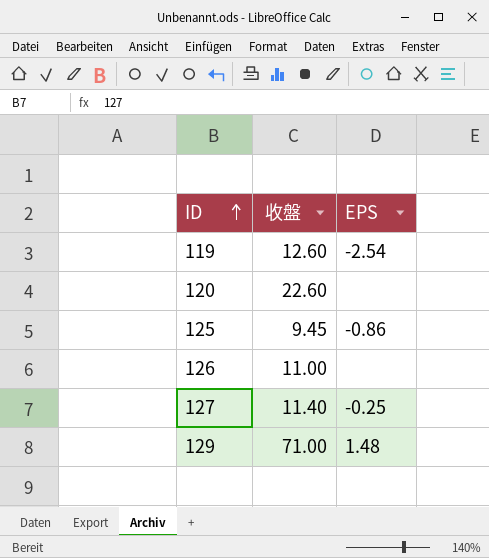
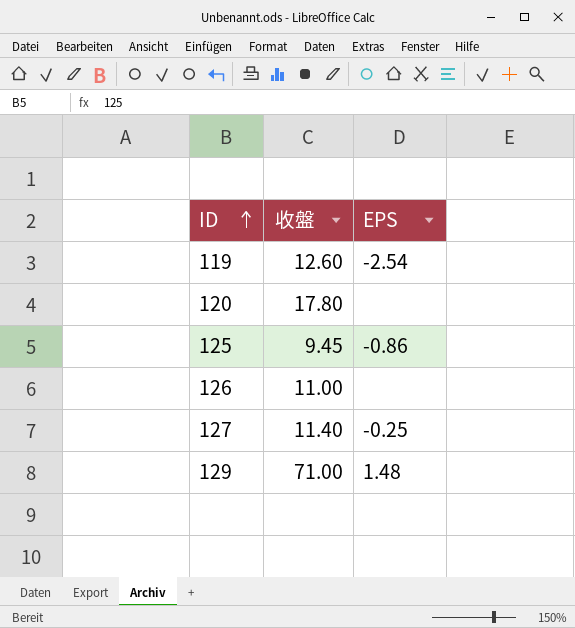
120 | 收盤: 22.60 -> 17.80

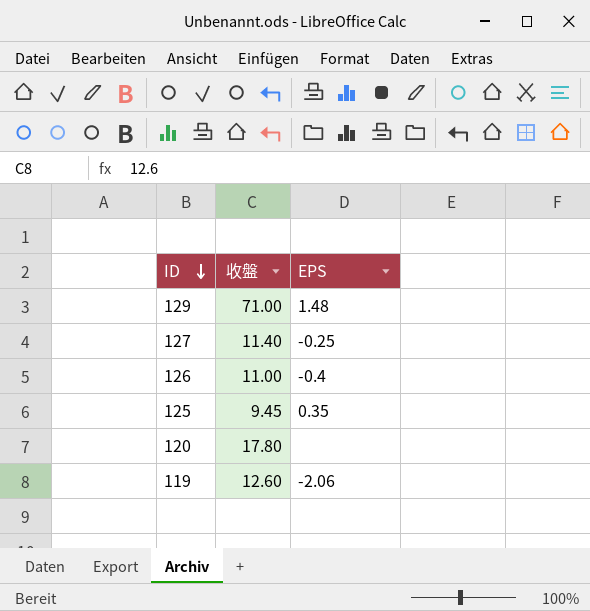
row order: ID ascending -> ID descending
126 | EPS: none -> -0.4
125 | EPS: -0.86 -> 0.35
119 | EPS: -2.54 -> -2.06

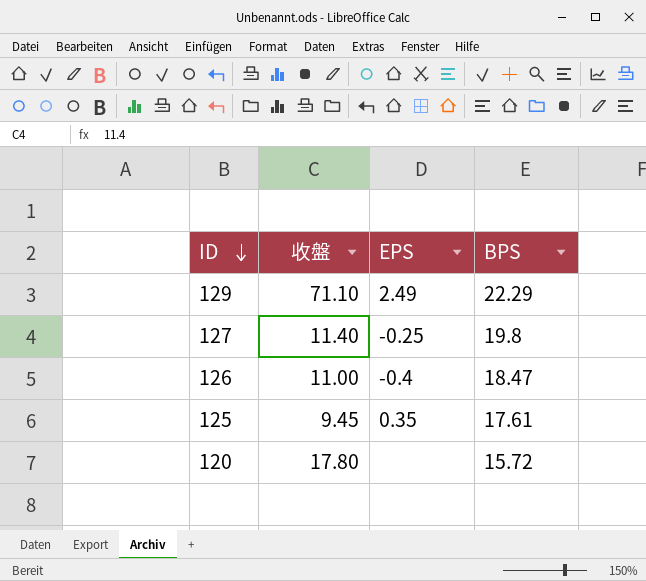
column BPS | position: none -> 4
row 119: 12.60 | -2.06 -> none
129 | 收盤: 71.00 -> 71.10
129 | EPS: 1.48 -> 2.49

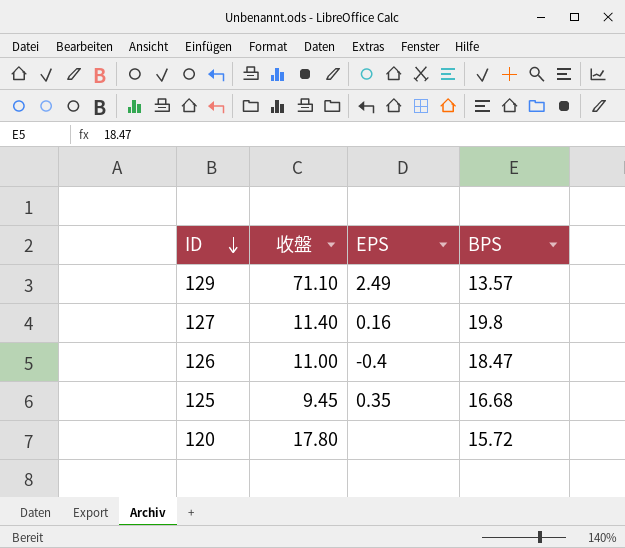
129 | BPS: 22.29 -> 13.57
127 | EPS: -0.25 -> 0.16
125 | BPS: 17.61 -> 16.68

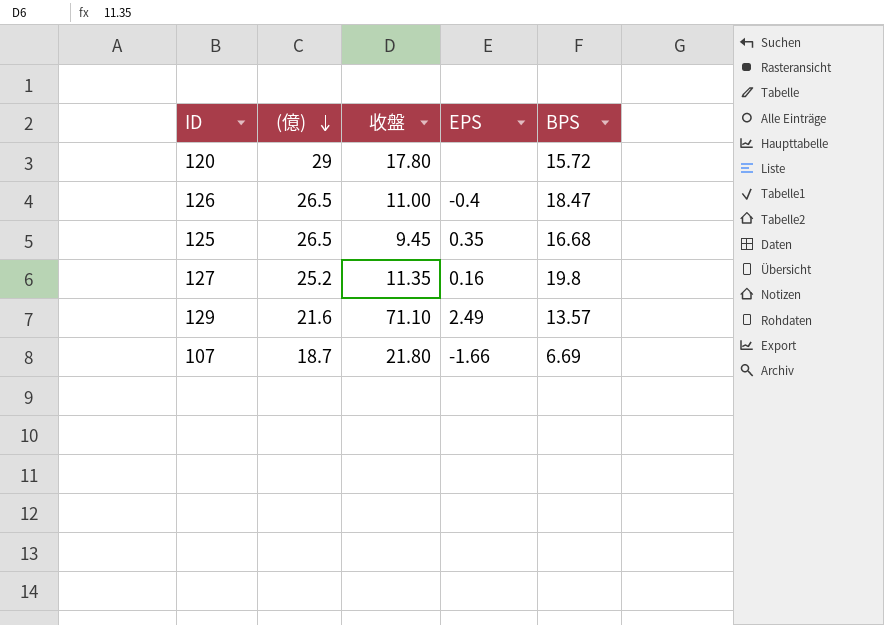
row order: ID descending -> (億) descending
column (億) | position: none -> 2
127 | 收盤: 11.40 -> 11.35
row 107: none -> 18.7 | 21.80 | -1.66 | 6.69

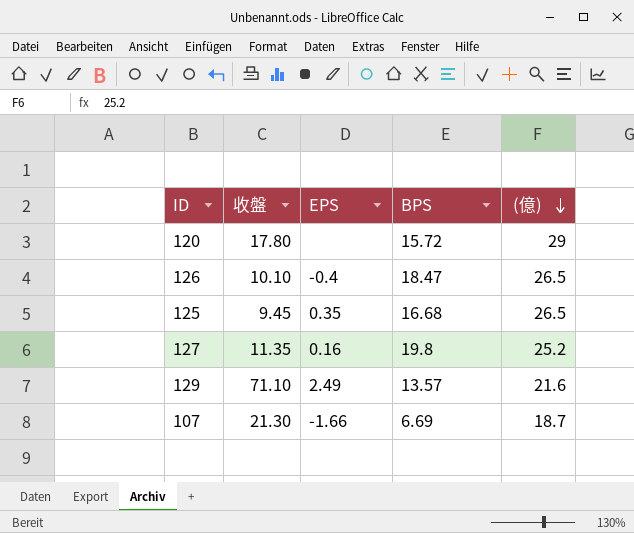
column (億) | position: 2 -> 5
126 | 收盤: 11.00 -> 10.10
107 | 收盤: 21.80 -> 21.30

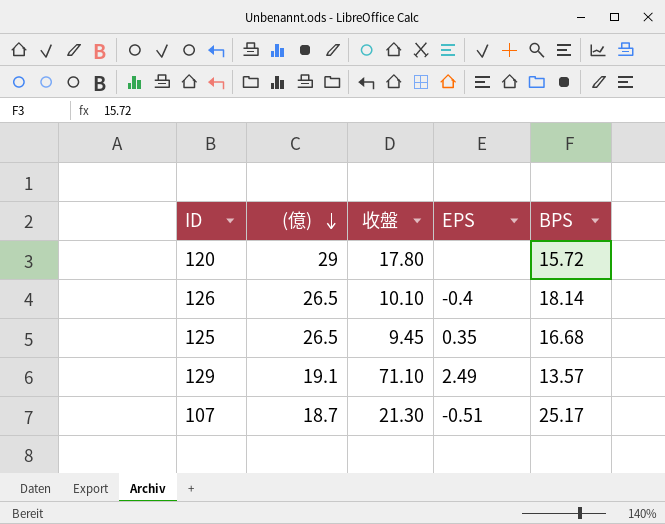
column (億) | position: 5 -> 2
row 127: 11.35 | 0.16 | 19.8 | 25.2 -> none
126 | BPS: 18.47 -> 18.14
129 | (億): 21.6 -> 19.1
107 | EPS: -1.66 -> -0.51
107 | BPS: 6.69 -> 25.17

